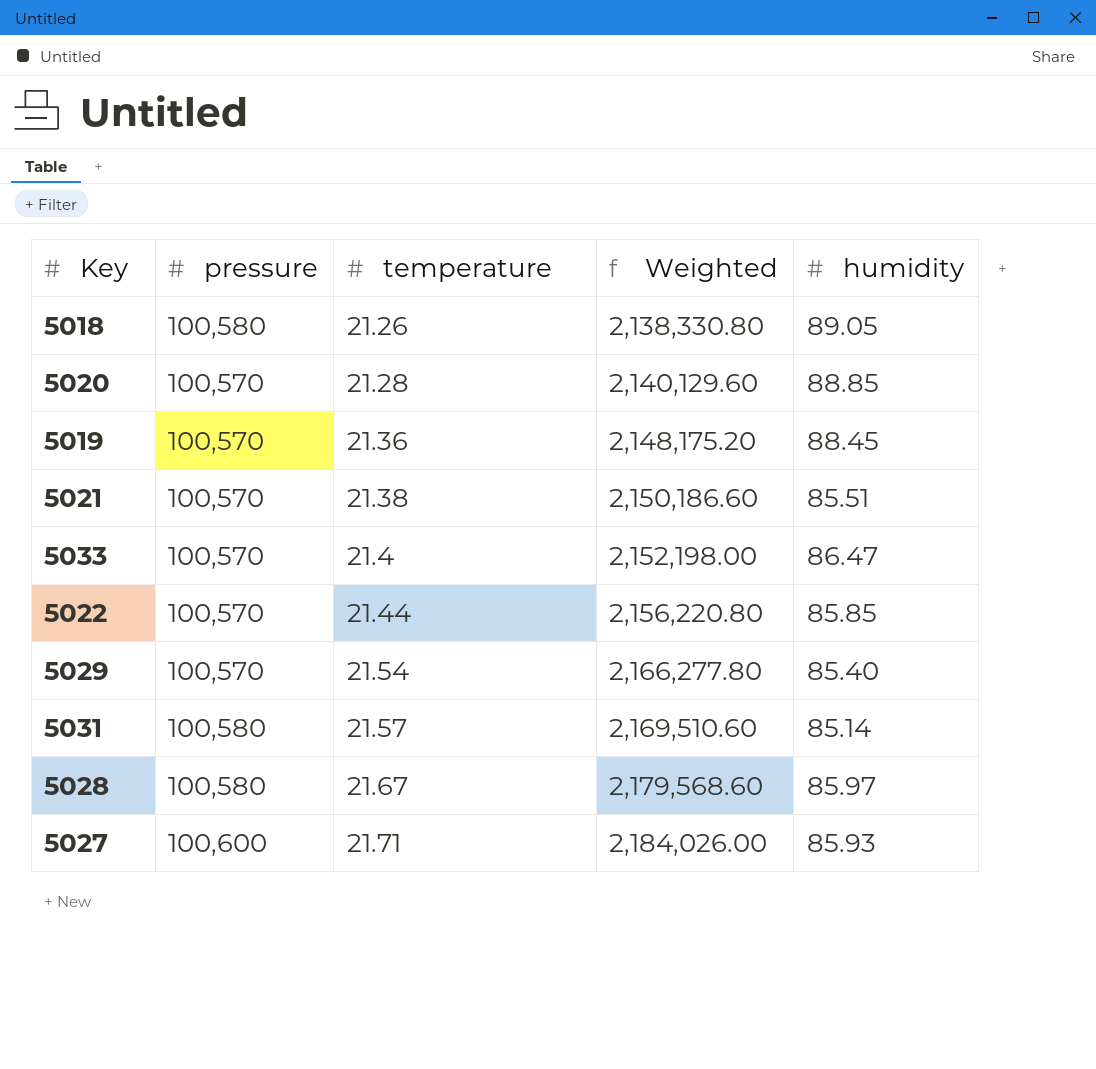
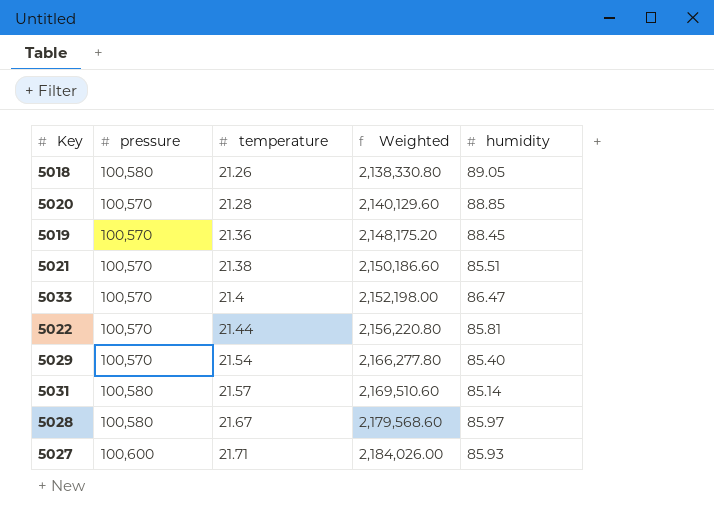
5022 | humidity: 85.85 -> 85.81

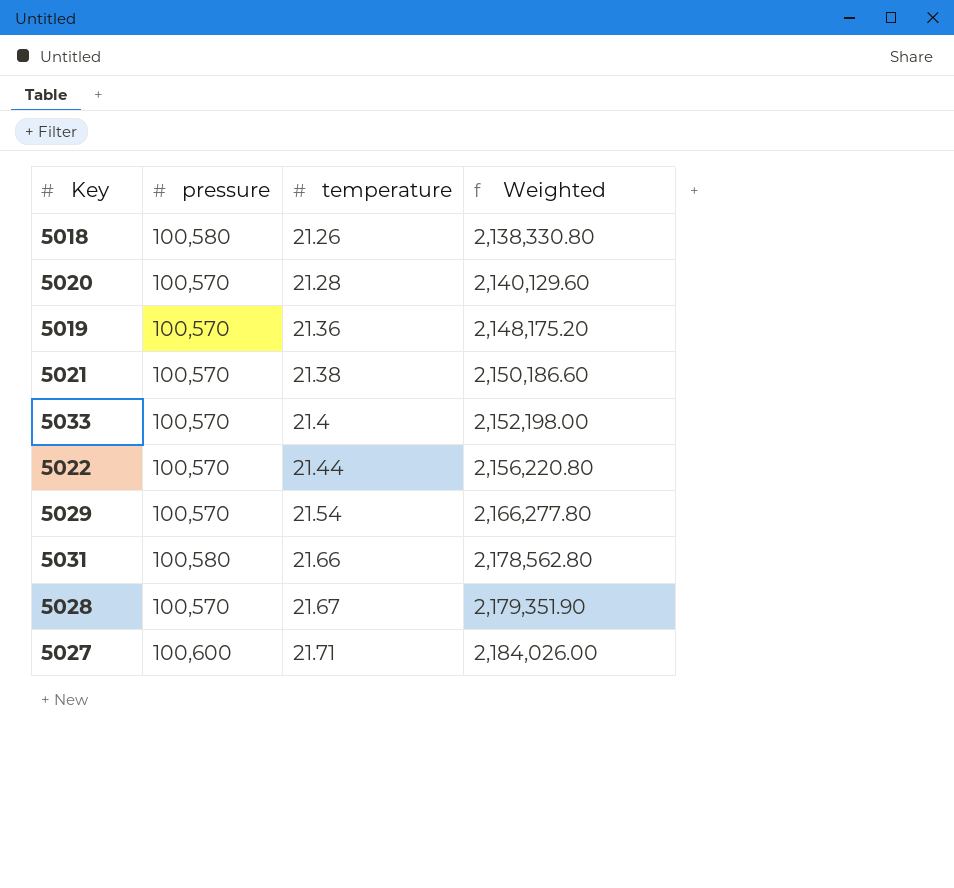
column humidity | position: 5 -> none
5031 | temperature: 21.57 -> 21.66
5031 | Weighted: 2,169,510.60 -> 2,178,562.80
5028 | pressure: 100,580 -> 100,570
5028 | Weighted: 2,179,568.60 -> 2,179,351.90

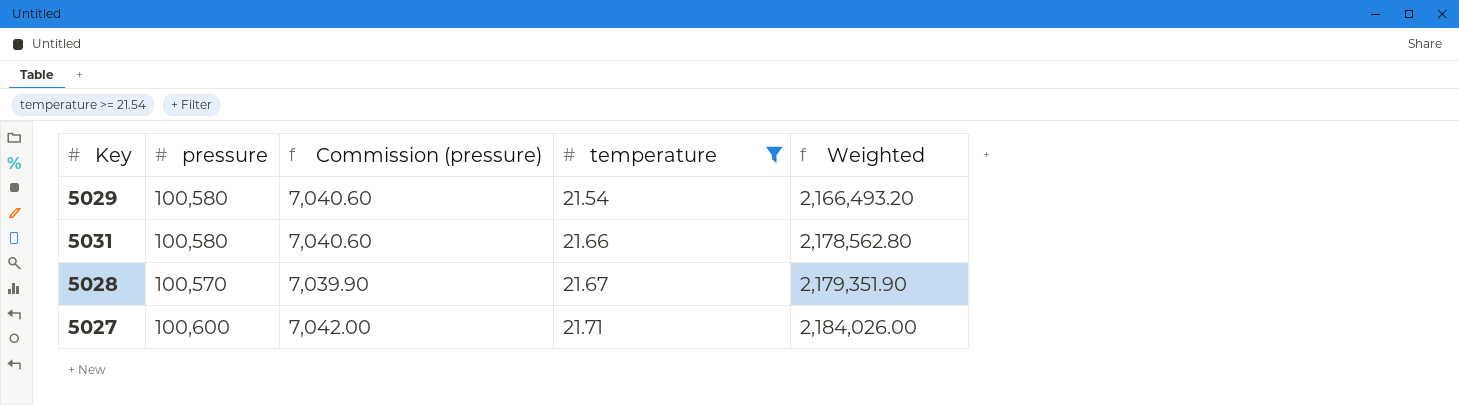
filter: none -> temperature >= 21.54
column Commission (pressure) | formula: none -> [pressure] * 0.07
5029 | pressure: 100,570 -> 100,580
5029 | Weighted: 2,166,277.80 -> 2,166,493.20

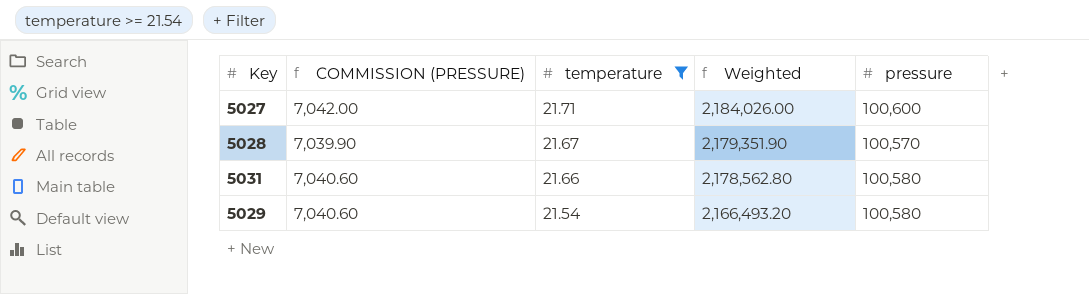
row order: temperature ascending -> temperature descending
column name: Commission (pressure) -> COMMISSION (PRESSURE)
column pressure | position: 2 -> 5

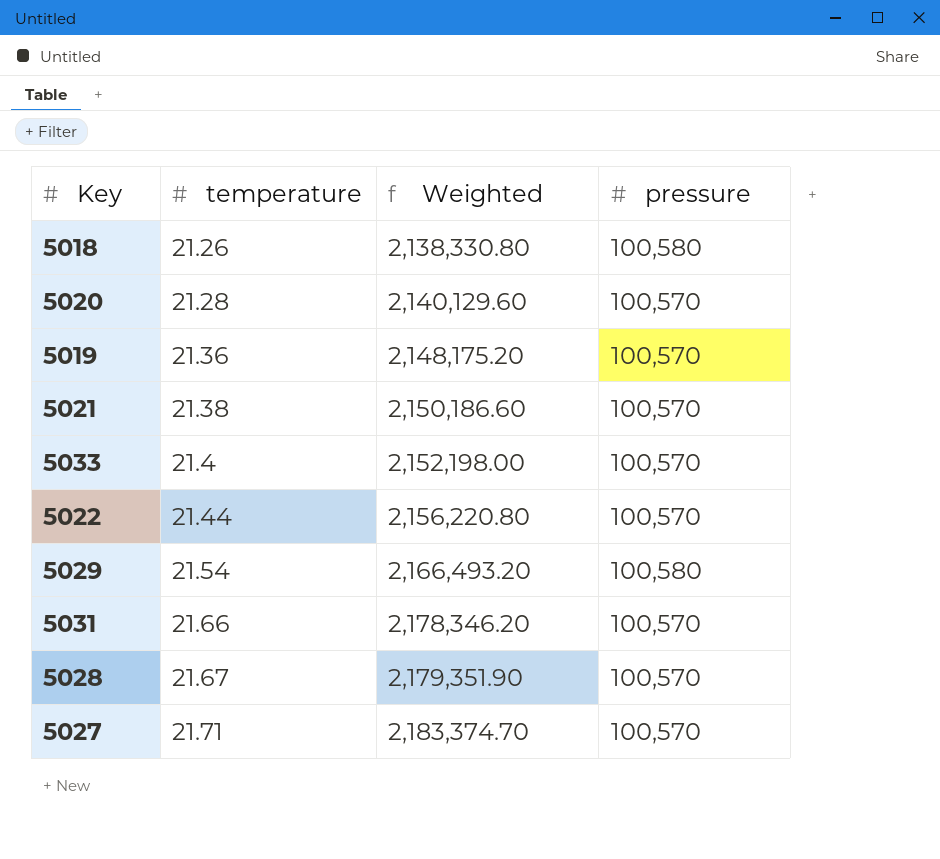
filter: temperature >= 21.54 -> none
row order: temperature descending -> temperature ascending
column COMMISSION (PRESSURE) | formula: [pressure] * 0.07 -> none
5031 | Weighted: 2,178,562.80 -> 2,178,346.20
5031 | pressure: 100,580 -> 100,570
5027 | Weighted: 2,184,026.00 -> 2,183,374.70
5027 | pressure: 100,600 -> 100,570

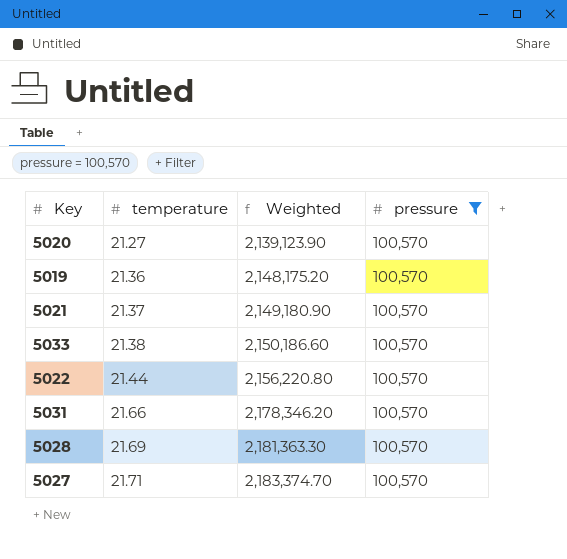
filter: none -> pressure = 100,570
5020 | temperature: 21.28 -> 21.27
5020 | Weighted: 2,140,129.60 -> 2,139,123.90
5021 | temperature: 21.38 -> 21.37
5021 | Weighted: 2,150,186.60 -> 2,149,180.90
5033 | temperature: 21.4 -> 21.38
5033 | Weighted: 2,152,198.00 -> 2,150,186.60
5028 | temperature: 21.67 -> 21.69
5028 | Weighted: 2,179,351.90 -> 2,181,363.30

